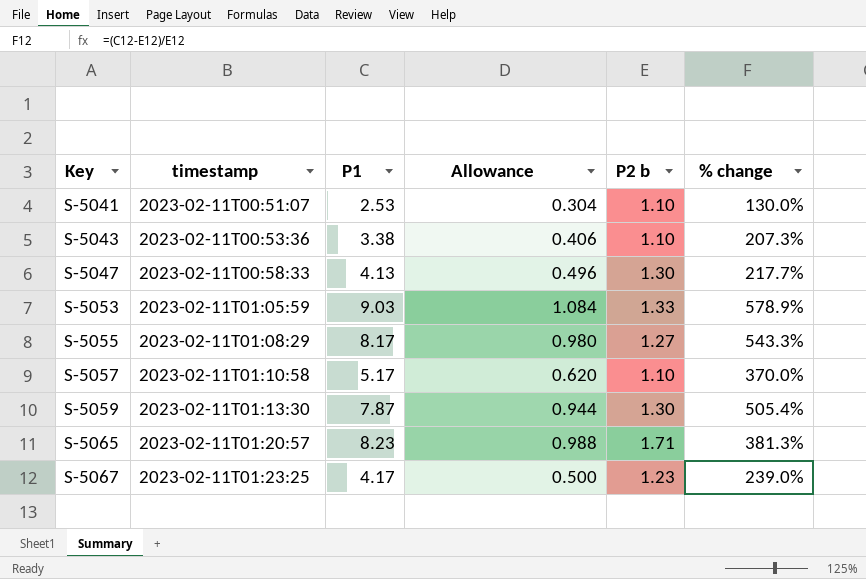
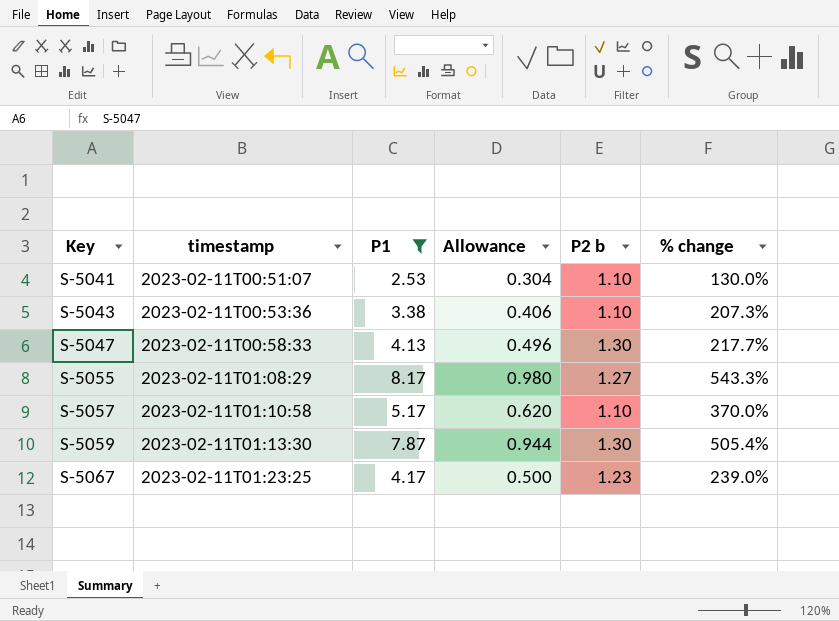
filter: none -> P1 <= 8.17

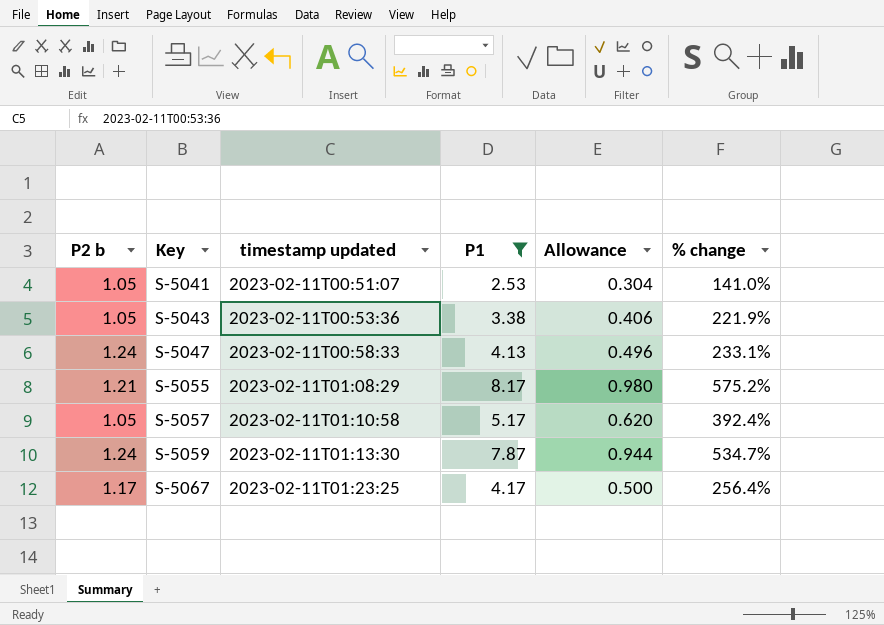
column P2 b | position: 5 -> 1
column name: timestamp -> timestamp updated
S-5041 | P2 b: 1.10 -> 1.05
S-5041 | % change: 130.0% -> 141.0%
S-5043 | P2 b: 1.10 -> 1.05
S-5043 | % change: 207.3% -> 221.9%
S-5047 | P2 b: 1.30 -> 1.24
S-5047 | % change: 217.7% -> 233.1%
S-5055 | P2 b: 1.27 -> 1.21
S-5055 | % change: 543.3% -> 575.2%
S-5057 | P2 b: 1.10 -> 1.05
S-5057 | % change: 370.0% -> 392.4%
S-5059 | P2 b: 1.30 -> 1.24
S-5059 | % change: 505.4% -> 534.7%
S-5067 | P2 b: 1.23 -> 1.17
S-5067 | % change: 239.0% -> 256.4%

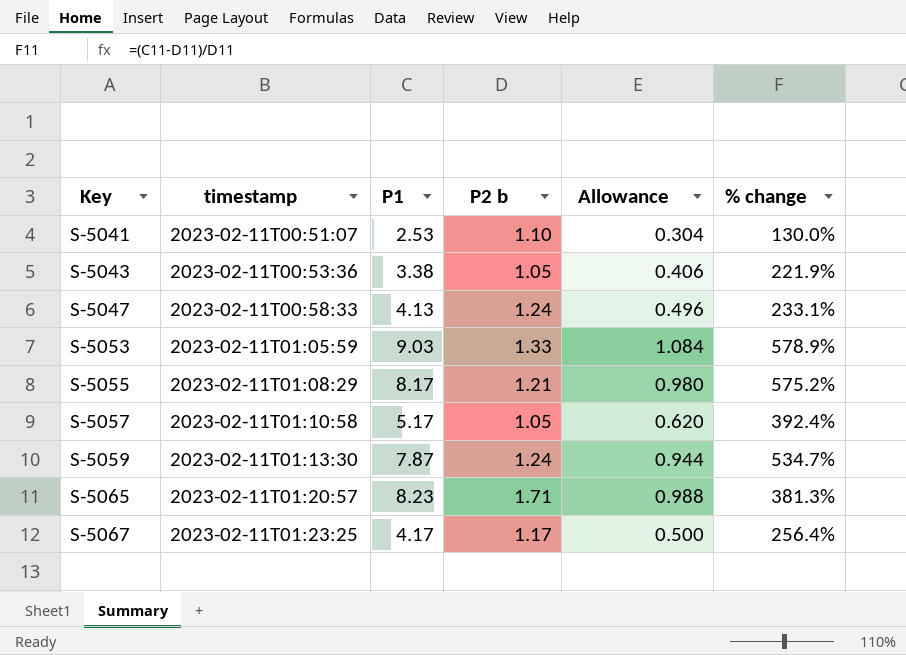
filter: P1 <= 8.17 -> none
column name: timestamp updated -> timestamp
column P2 b | position: 1 -> 4
S-5041 | P2 b: 1.05 -> 1.10
S-5041 | % change: 141.0% -> 130.0%

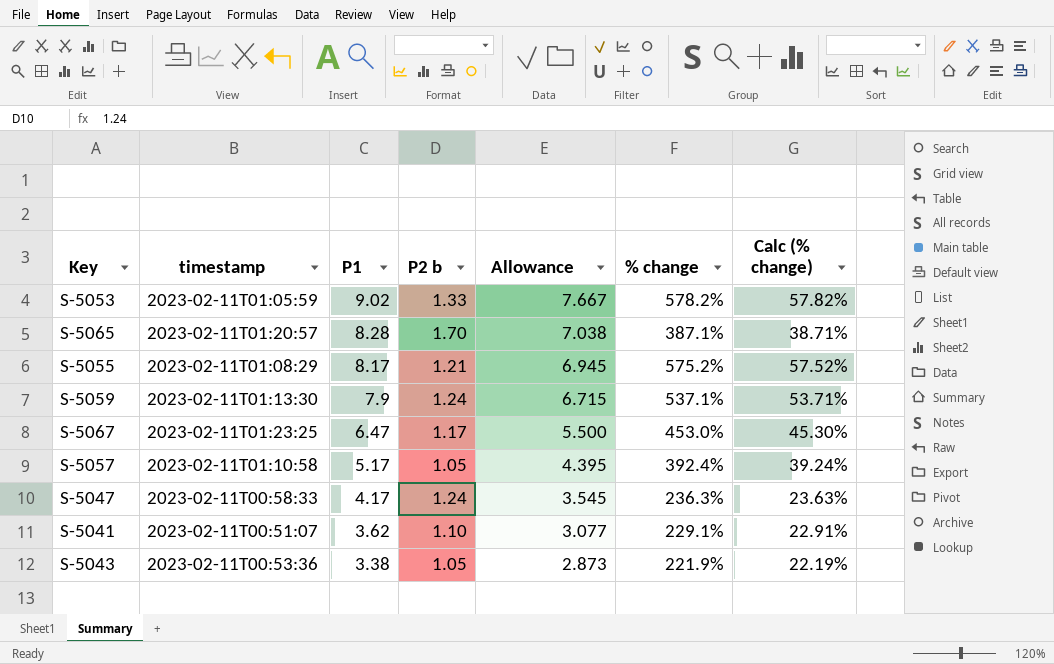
row order: Key ascending -> P1 descending
column Allowance | formula: [P1] * 0.12 -> [P1] * 0.85
column Calc (% change) | formula: none -> [% change] * 0.1
S-5053 | P1: 9.03 -> 9.02
S-5053 | % change: 578.9% -> 578.2%
S-5065 | P1: 8.23 -> 8.28
S-5065 | P2 b: 1.71 -> 1.70
S-5065 | % change: 381.3% -> 387.1%
S-5059 | P1: 7.87 -> 7.9
S-5059 | % change: 534.7% -> 537.1%
S-5067 | P1: 4.17 -> 6.47
S-5067 | % change: 256.4% -> 453.0%
S-5047 | P1: 4.13 -> 4.17
S-5047 | % change: 233.1% -> 236.3%
S-5041 | P1: 2.53 -> 3.62
S-5041 | % change: 130.0% -> 229.1%

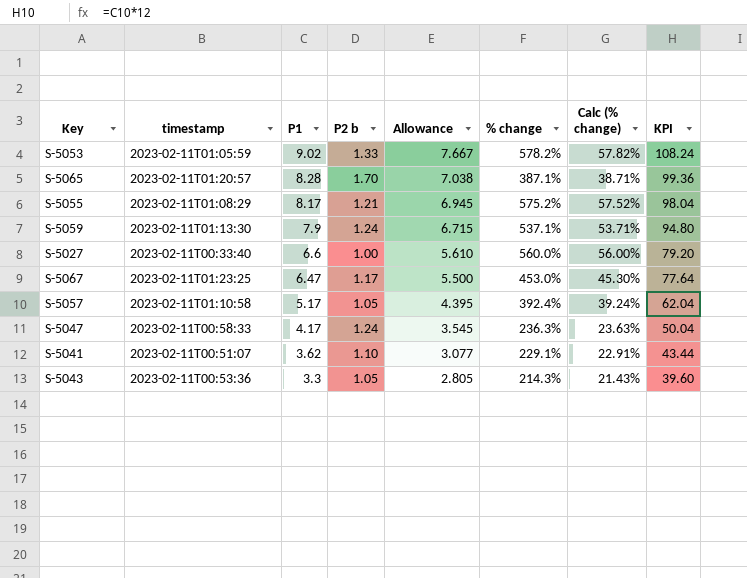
column KPI | formula: none -> [P1] * 12
row S-5027: none -> 2023-02-11T00:33:40 | 6.6 | 1.00 | 5.610 | 560.0% | 56.00% | 79.20
S-5043 | P1: 3.38 -> 3.3
S-5043 | Allowance: 2.873 -> 2.805
S-5043 | % change: 221.9% -> 214.3%
S-5043 | Calc (% change): 22.19% -> 21.43%

